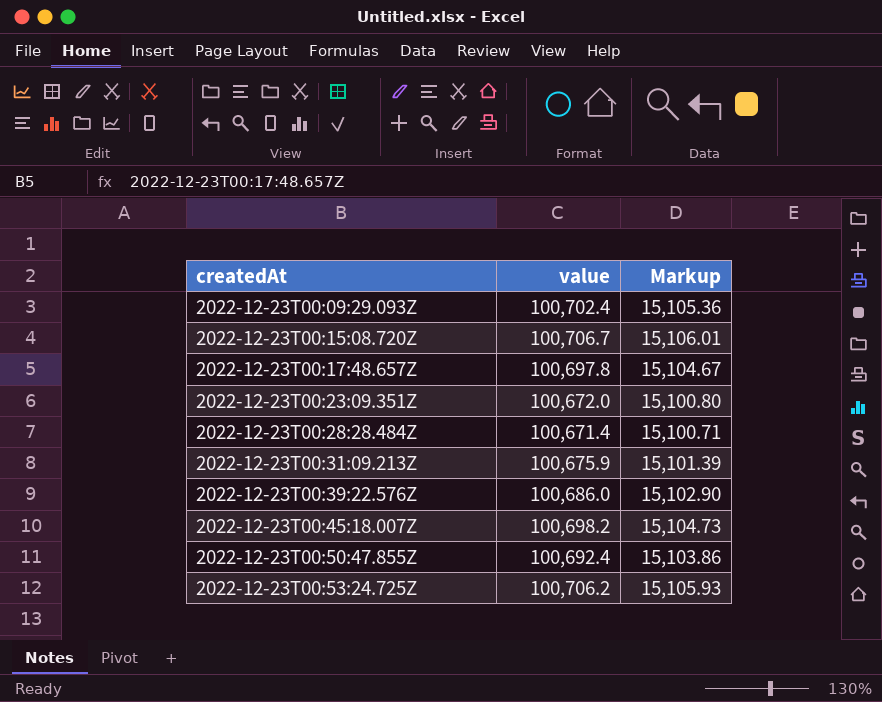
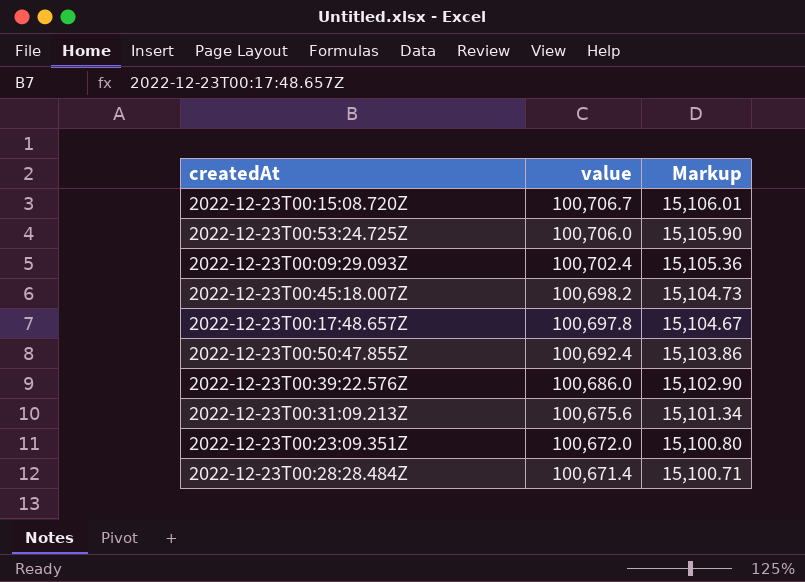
row order: createdAt ascending -> value descending
2022-12-23T00:53:24.725Z | value: 100,706.2 -> 100,706.0
2022-12-23T00:53:24.725Z | Markup: 15,105.93 -> 15,105.90
2022-12-23T00:31:09.213Z | value: 100,675.9 -> 100,675.6
2022-12-23T00:31:09.213Z | Markup: 15,101.39 -> 15,101.34

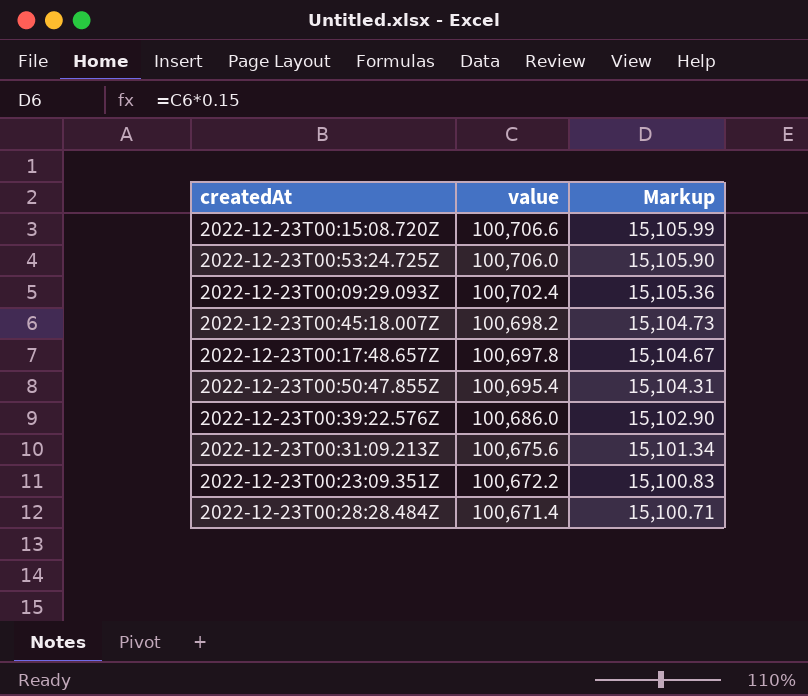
2022-12-23T00:15:08.720Z | value: 100,706.7 -> 100,706.6
2022-12-23T00:15:08.720Z | Markup: 15,106.01 -> 15,105.99
2022-12-23T00:50:47.855Z | value: 100,692.4 -> 100,695.4
2022-12-23T00:50:47.855Z | Markup: 15,103.86 -> 15,104.31
2022-12-23T00:23:09.351Z | value: 100,672.0 -> 100,672.2
2022-12-23T00:23:09.351Z | Markup: 15,100.80 -> 15,100.83

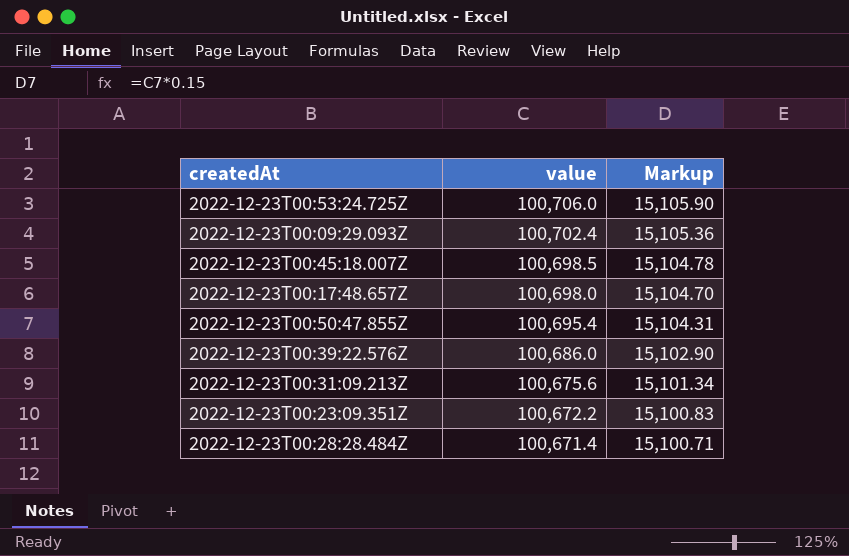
row 2022-12-23T00:15:08.720Z: 100,706.6 | 15,105.99 -> none
2022-12-23T00:45:18.007Z | value: 100,698.2 -> 100,698.5
2022-12-23T00:45:18.007Z | Markup: 15,104.73 -> 15,104.78
2022-12-23T00:17:48.657Z | value: 100,697.8 -> 100,698.0
2022-12-23T00:17:48.657Z | Markup: 15,104.67 -> 15,104.70

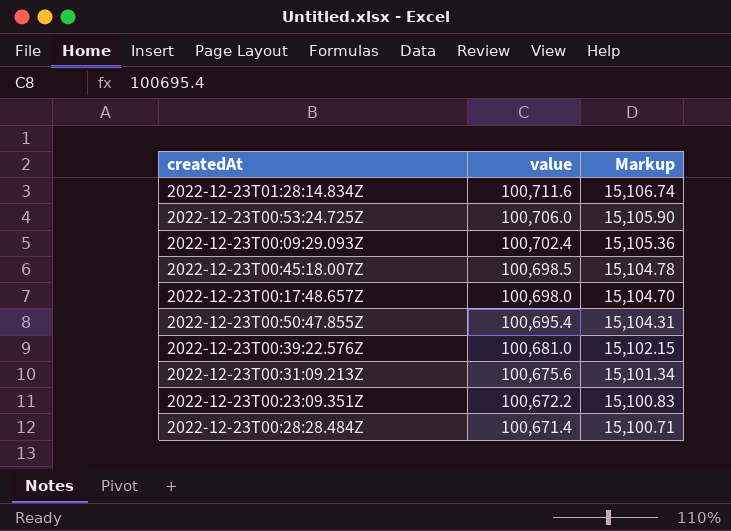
row 2022-12-23T01:28:14.834Z: none -> 100,711.6 | 15,106.74
2022-12-23T00:39:22.576Z | value: 100,686.0 -> 100,681.0
2022-12-23T00:39:22.576Z | Markup: 15,102.90 -> 15,102.15

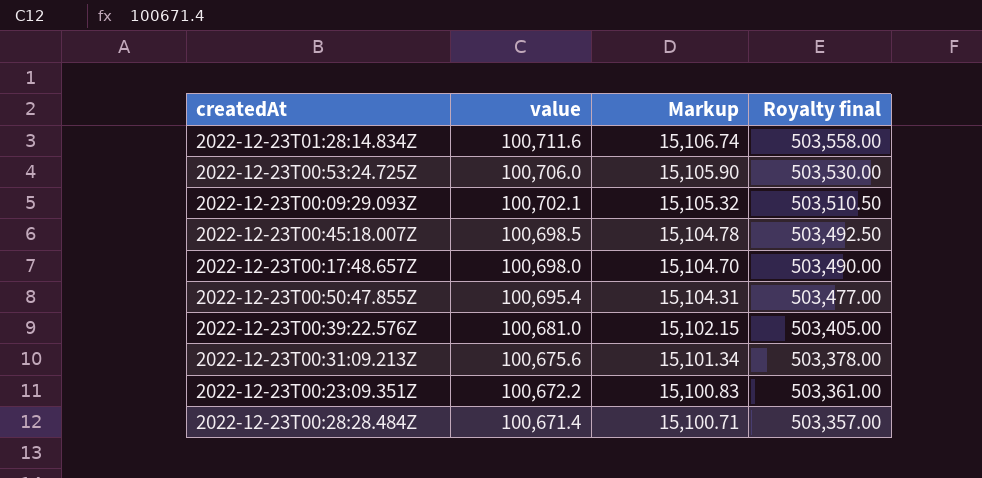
column Royalty final | formula: none -> [value] * 5
2022-12-23T00:09:29.093Z | value: 100,702.4 -> 100,702.1
2022-12-23T00:09:29.093Z | Markup: 15,105.36 -> 15,105.32

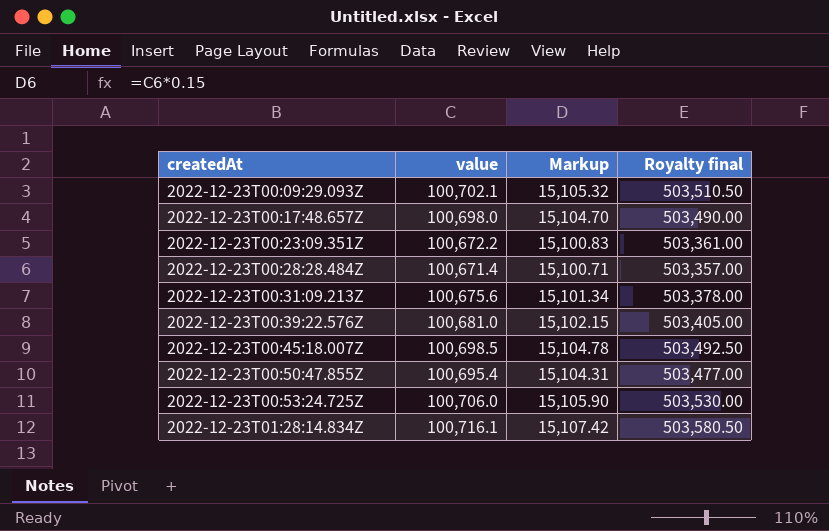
row order: value descending -> createdAt ascending
2022-12-23T01:28:14.834Z | value: 100,711.6 -> 100,716.1
2022-12-23T01:28:14.834Z | Markup: 15,106.74 -> 15,107.42
2022-12-23T01:28:14.834Z | Royalty final: 503,558.00 -> 503,580.50

